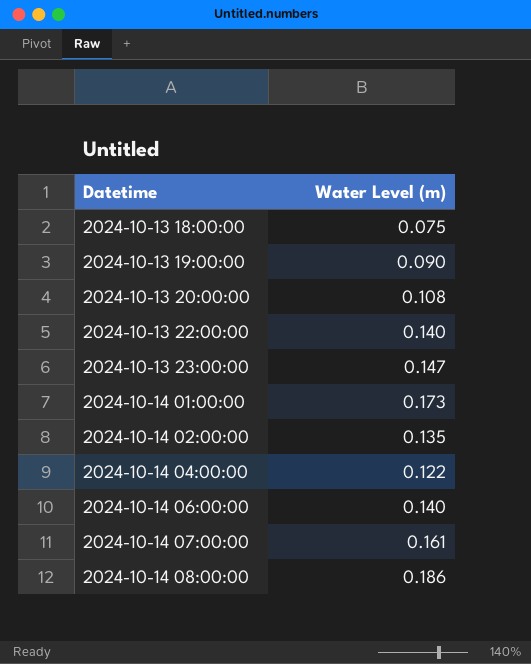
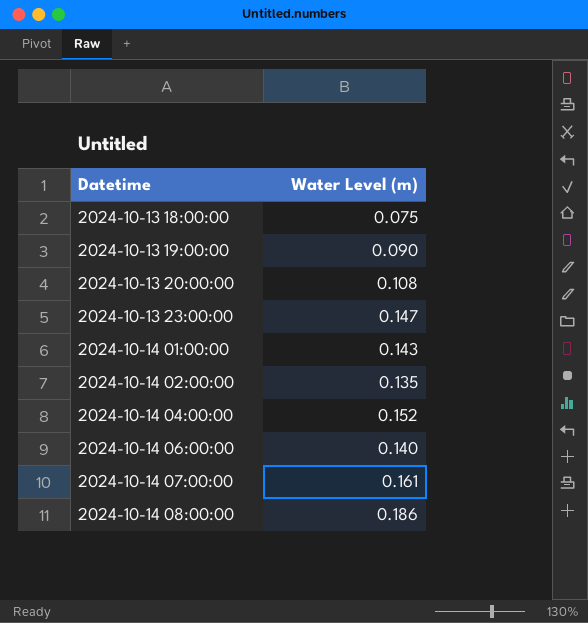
row 2024-10-13 22:00:00: 0.140 -> none
2024-10-14 01:00:00 | Water Level (m): 0.173 -> 0.143
2024-10-14 04:00:00 | Water Level (m): 0.122 -> 0.152

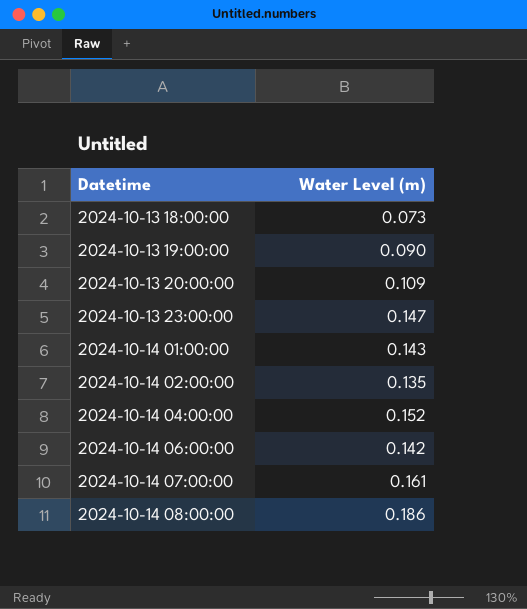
2024-10-13 18:00:00 | Water Level (m): 0.075 -> 0.073
2024-10-13 20:00:00 | Water Level (m): 0.108 -> 0.109
2024-10-14 06:00:00 | Water Level (m): 0.140 -> 0.142

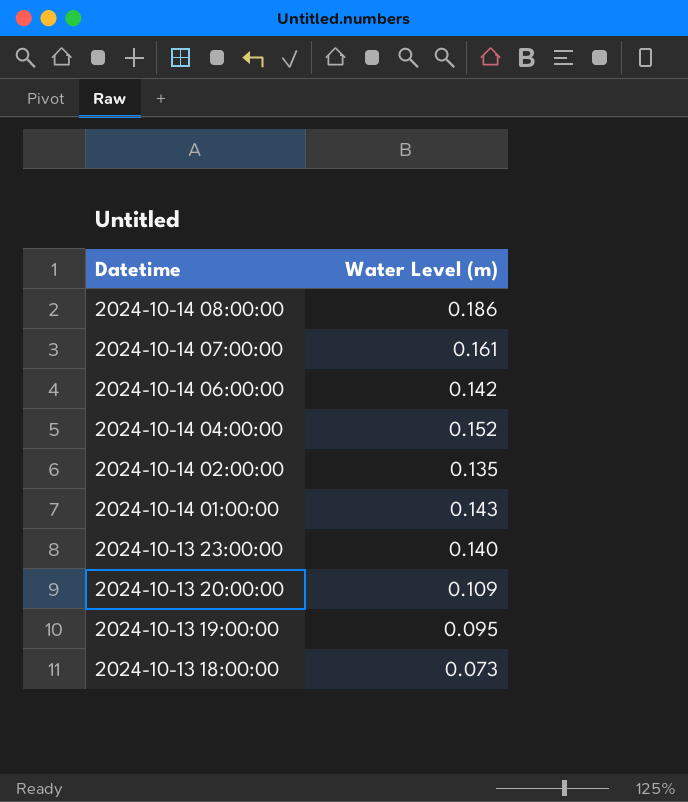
row order: Datetime ascending -> Datetime descending
2024-10-13 23:00:00 | Water Level (m): 0.147 -> 0.140
2024-10-13 19:00:00 | Water Level (m): 0.090 -> 0.095

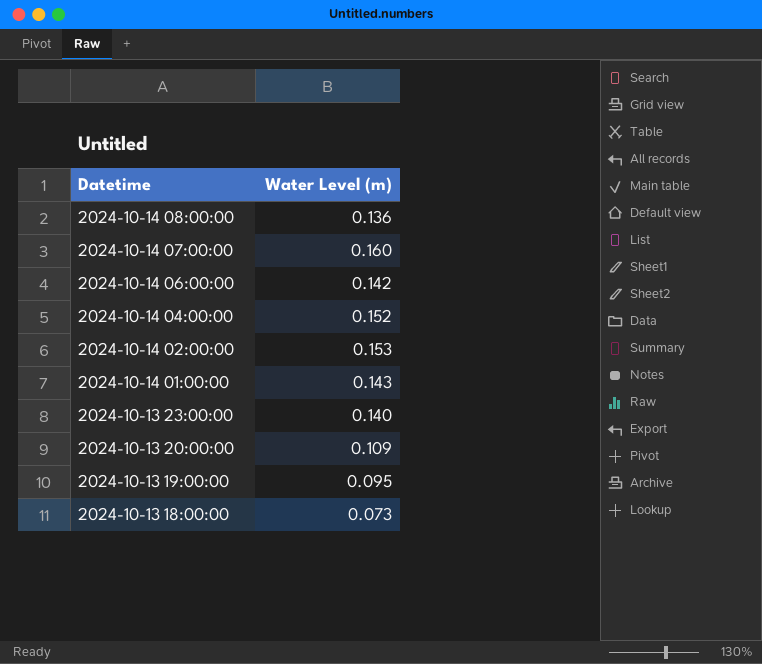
2024-10-14 08:00:00 | Water Level (m): 0.186 -> 0.136
2024-10-14 07:00:00 | Water Level (m): 0.161 -> 0.160
2024-10-14 02:00:00 | Water Level (m): 0.135 -> 0.153

